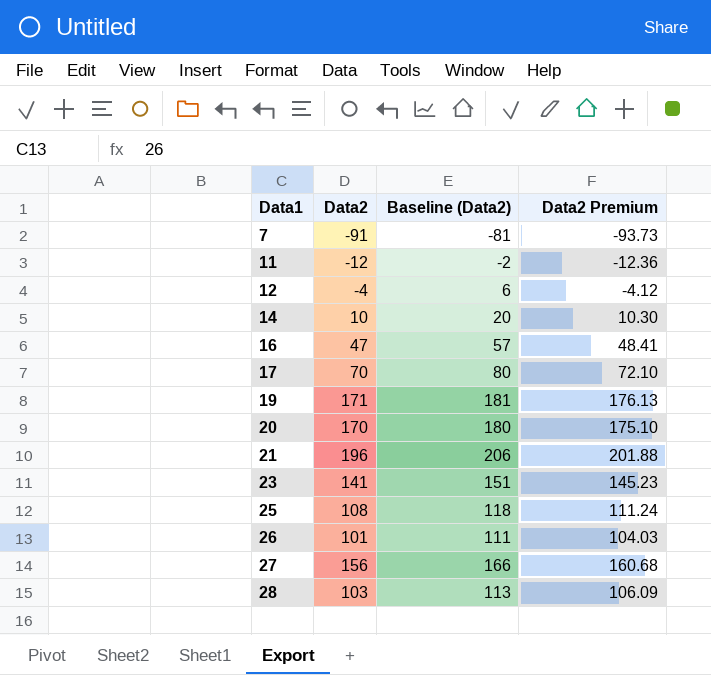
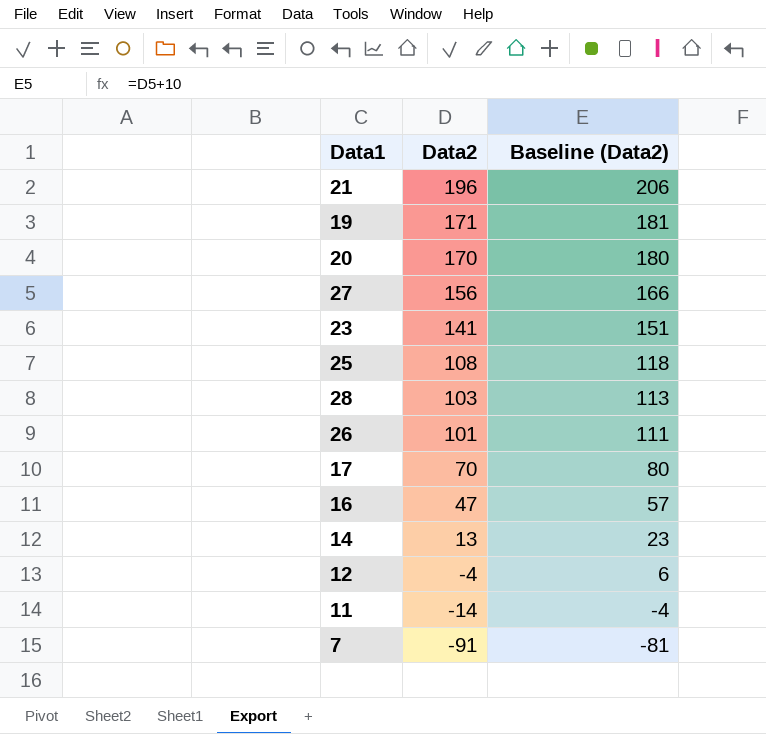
row order: Data1 ascending -> Data2 descending
column Data2 Premium | formula: [Data2] * 1.03 -> none
14 | Data2: 10 -> 13
14 | Baseline (Data2): 20 -> 23
11 | Data2: -12 -> -14
11 | Baseline (Data2): -2 -> -4

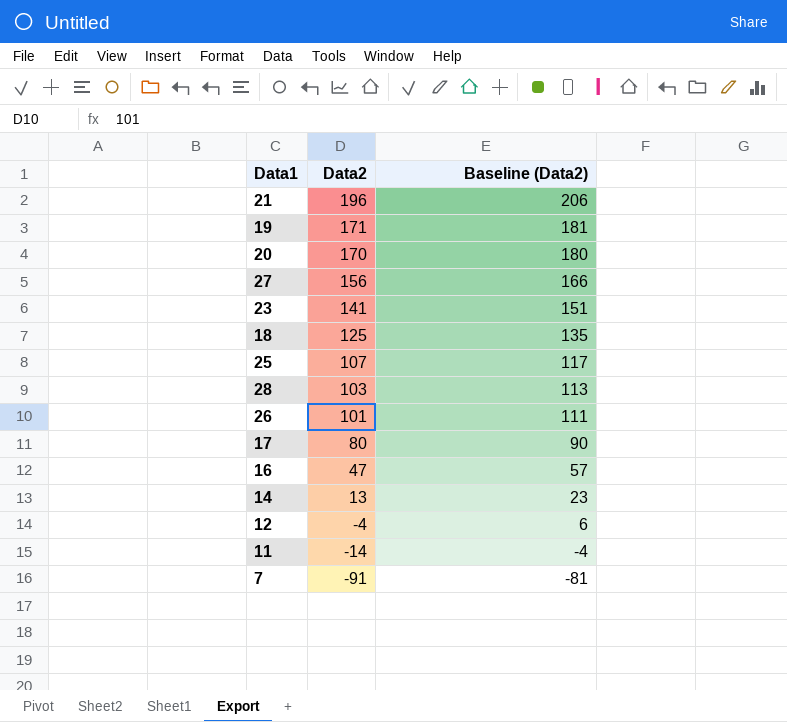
row 18: none -> 125 | 135
25 | Data2: 108 -> 107
25 | Baseline (Data2): 118 -> 117
17 | Data2: 70 -> 80
17 | Baseline (Data2): 80 -> 90

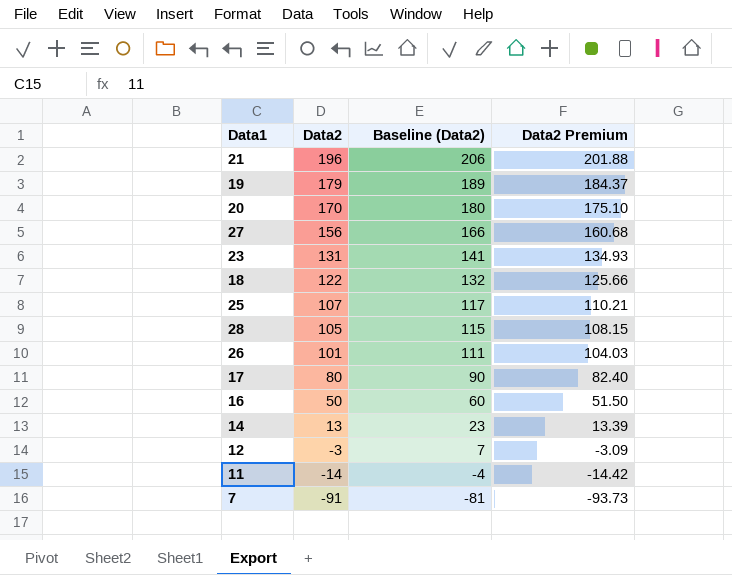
column Data2 Premium | formula: none -> [Data2] * 1.03
19 | Data2: 171 -> 179
19 | Baseline (Data2): 181 -> 189
23 | Data2: 141 -> 131
23 | Baseline (Data2): 151 -> 141
18 | Data2: 125 -> 122
18 | Baseline (Data2): 135 -> 132
28 | Data2: 103 -> 105
28 | Baseline (Data2): 113 -> 115
16 | Data2: 47 -> 50
16 | Baseline (Data2): 57 -> 60
12 | Data2: -4 -> -3
12 | Baseline (Data2): 6 -> 7

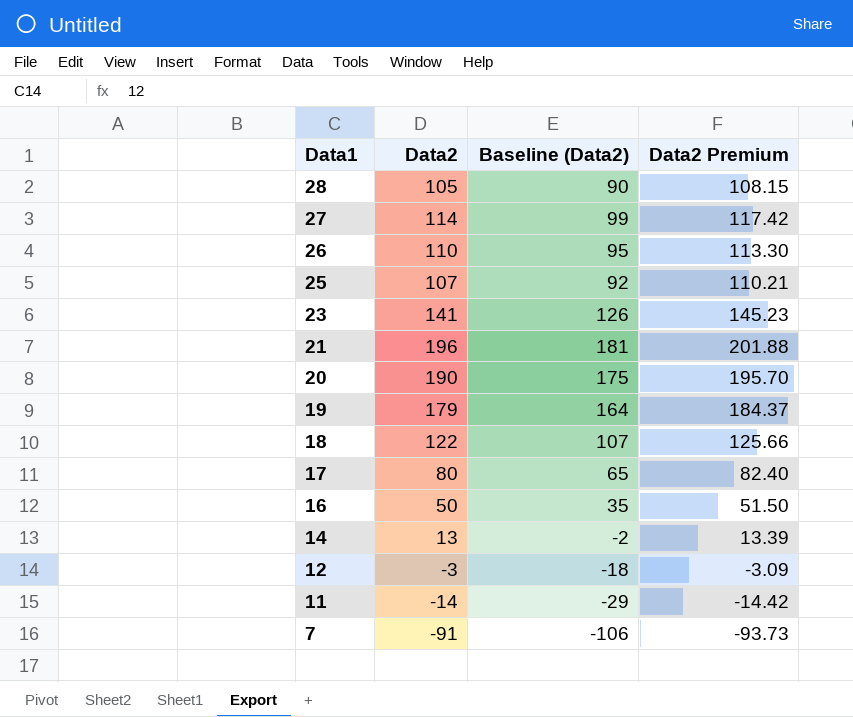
row order: Data2 descending -> Data1 descending
column Baseline (Data2) | formula: [Data2] + 10 -> [Data2] - 15
27 | Data2: 156 -> 114
27 | Data2 Premium: 160.68 -> 117.42
26 | Data2: 101 -> 110
26 | Data2 Premium: 104.03 -> 113.30
23 | Data2: 131 -> 141
23 | Data2 Premium: 134.93 -> 145.23
20 | Data2: 170 -> 190
20 | Data2 Premium: 175.10 -> 195.70

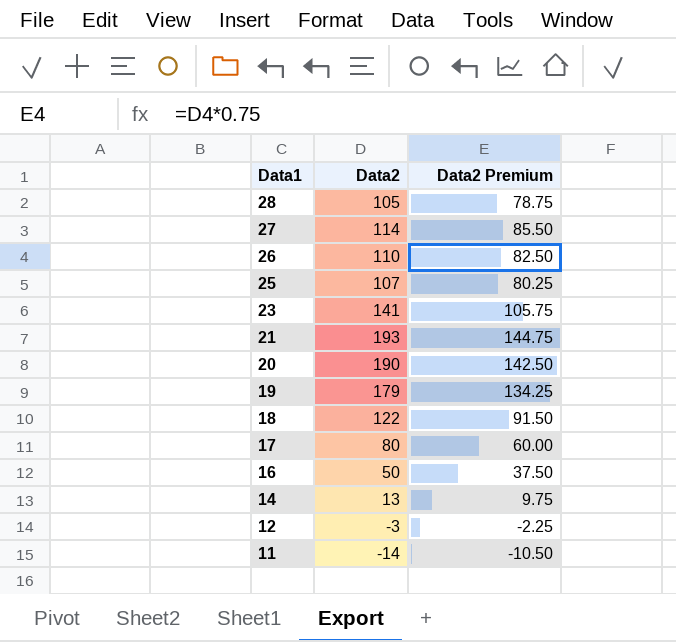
column Baseline (Data2) | formula: [Data2] - 15 -> none
column Data2 Premium | formula: [Data2] * 1.03 -> [Data2] * 0.75
row 7: -91 | -106 | -93.73 -> none
21 | Data2: 196 -> 193

